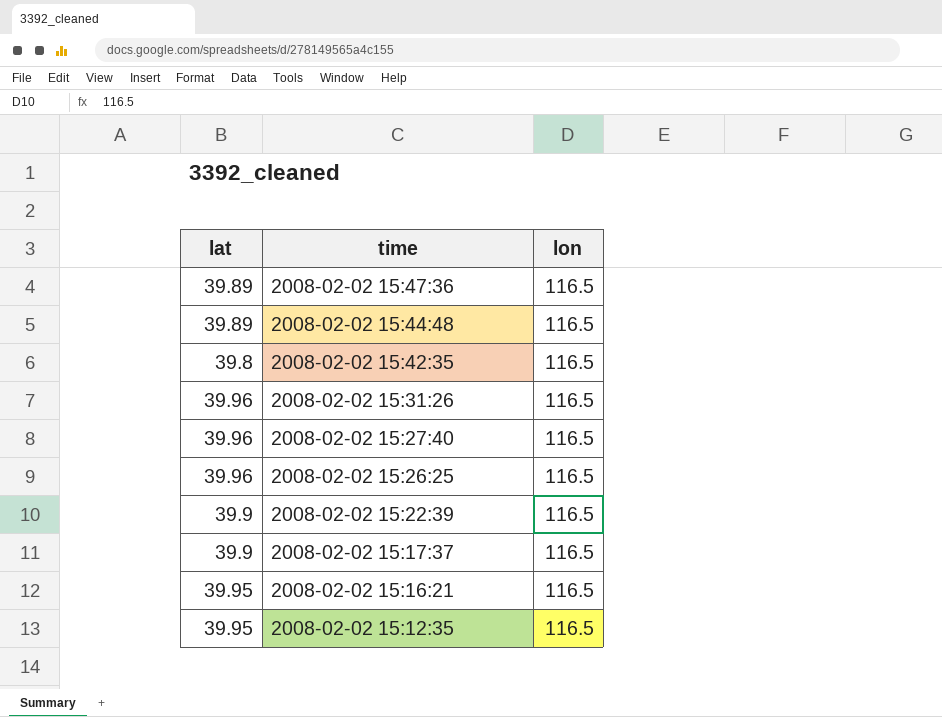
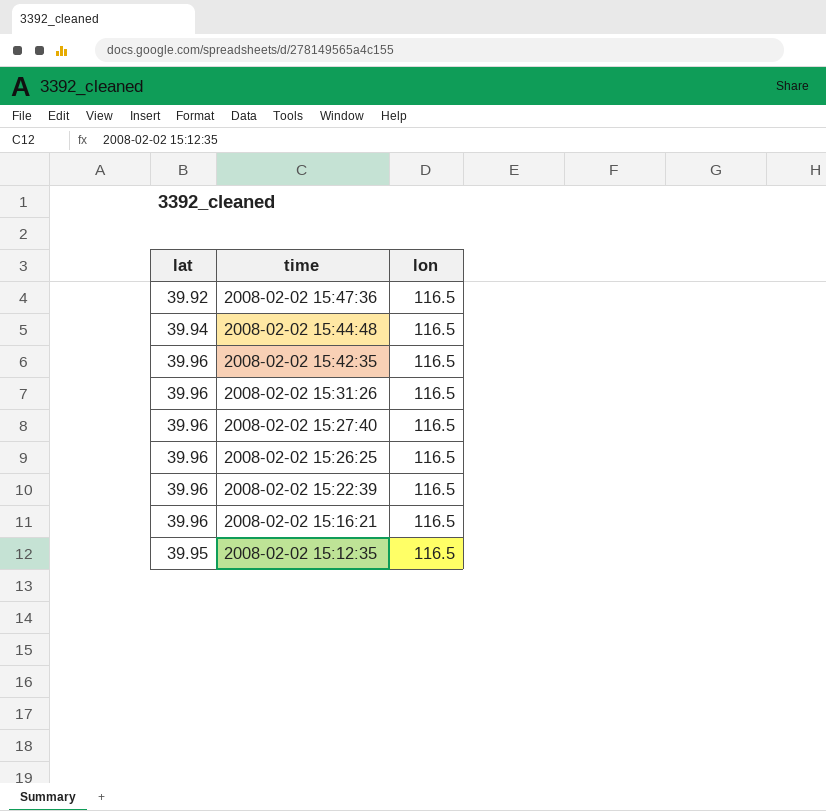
row 2008-02-02 15:17:37: 39.9 | 116.5 -> none
2008-02-02 15:47:36 | lat: 39.89 -> 39.92
2008-02-02 15:44:48 | lat: 39.89 -> 39.94
2008-02-02 15:42:35 | lat: 39.8 -> 39.96
2008-02-02 15:22:39 | lat: 39.9 -> 39.96
2008-02-02 15:16:21 | lat: 39.95 -> 39.96

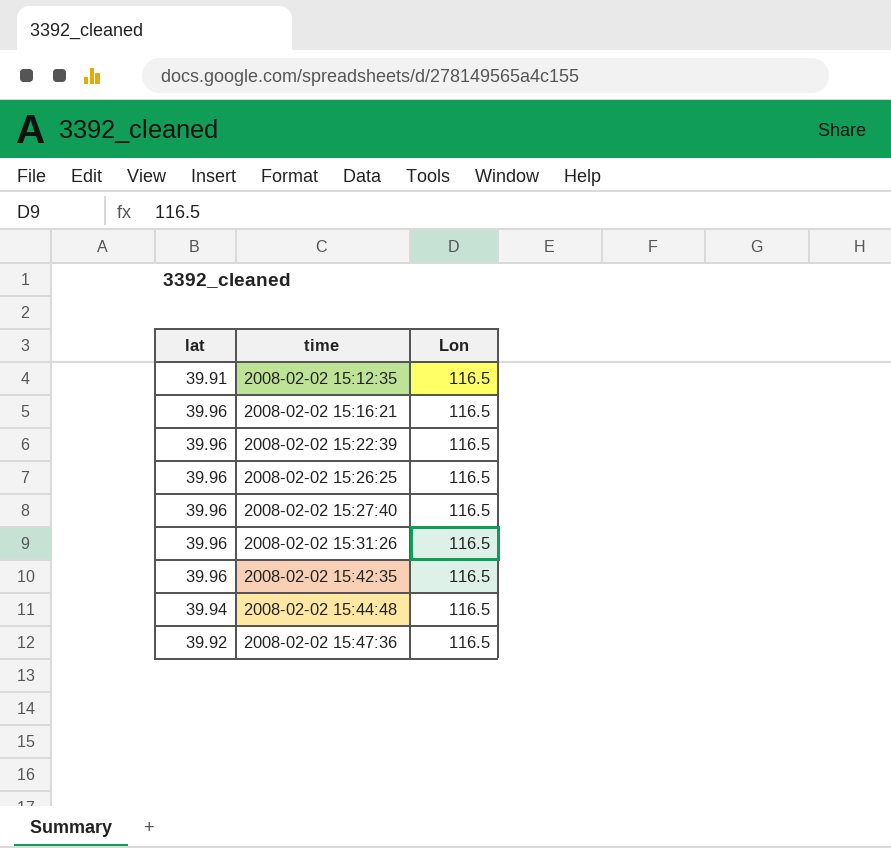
row order: time descending -> time ascending
column name: lon -> Lon
2008-02-02 15:12:35 | lat: 39.95 -> 39.91

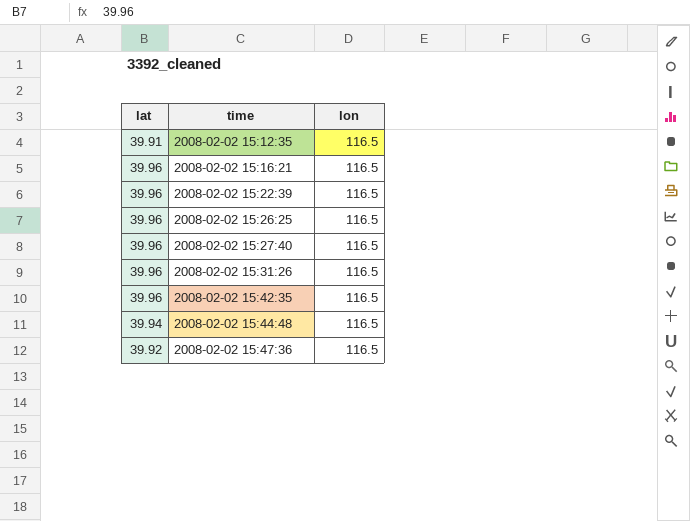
column name: Lon -> lon

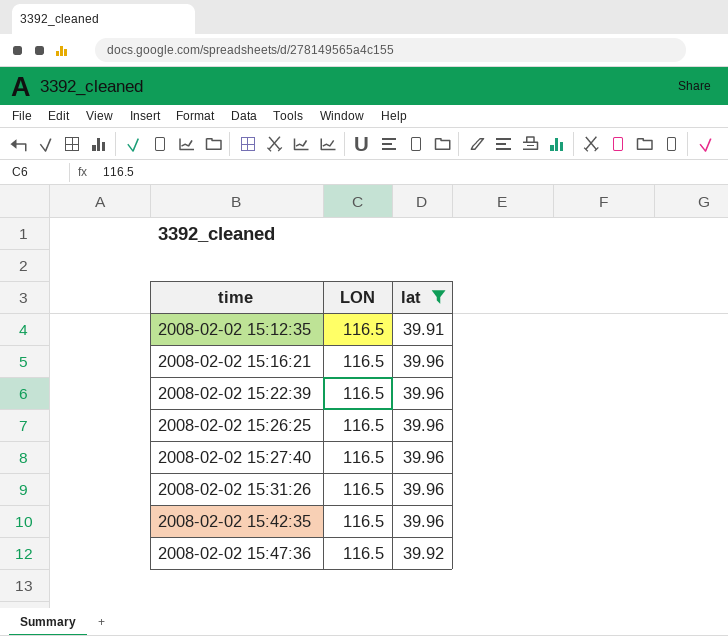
filter: none -> lat != 39.94
column name: lon -> LON
column lat | position: 1 -> 3

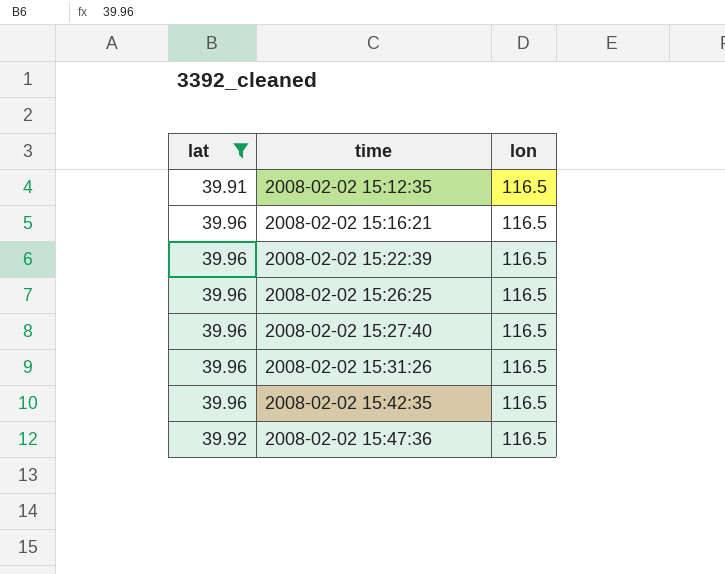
column lat | position: 3 -> 1
column name: LON -> lon

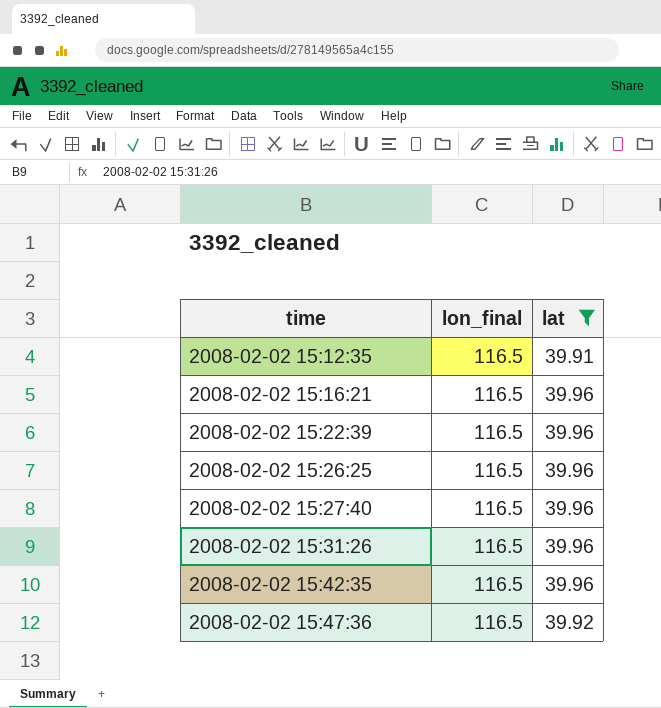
column name: lon -> lon_final
column lat | position: 1 -> 3

